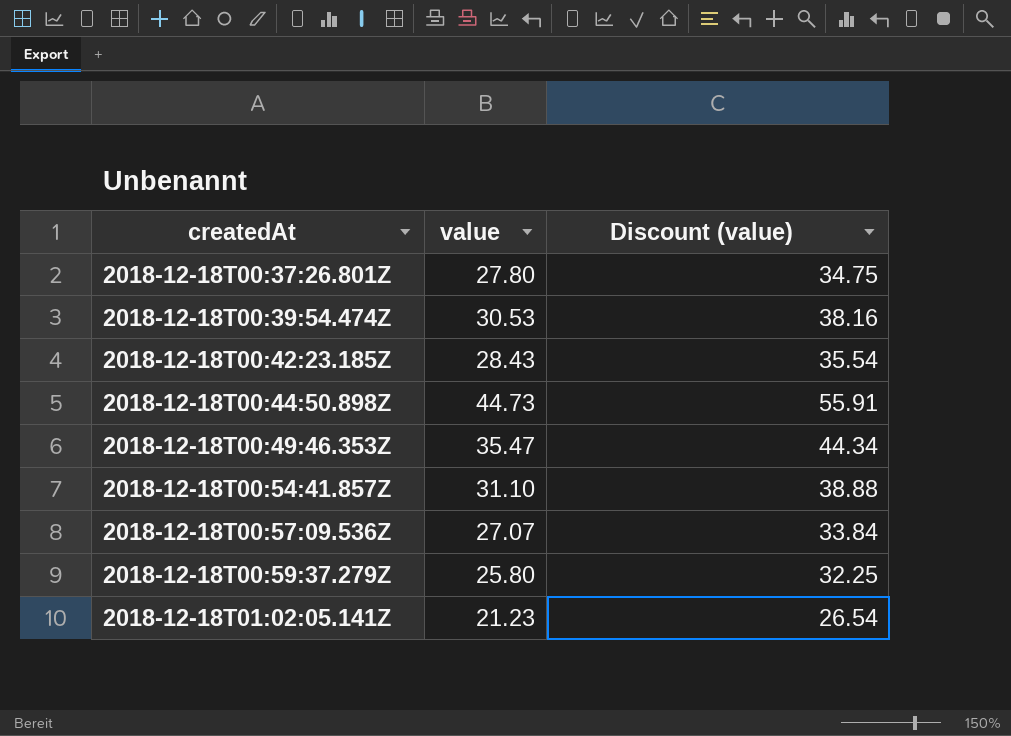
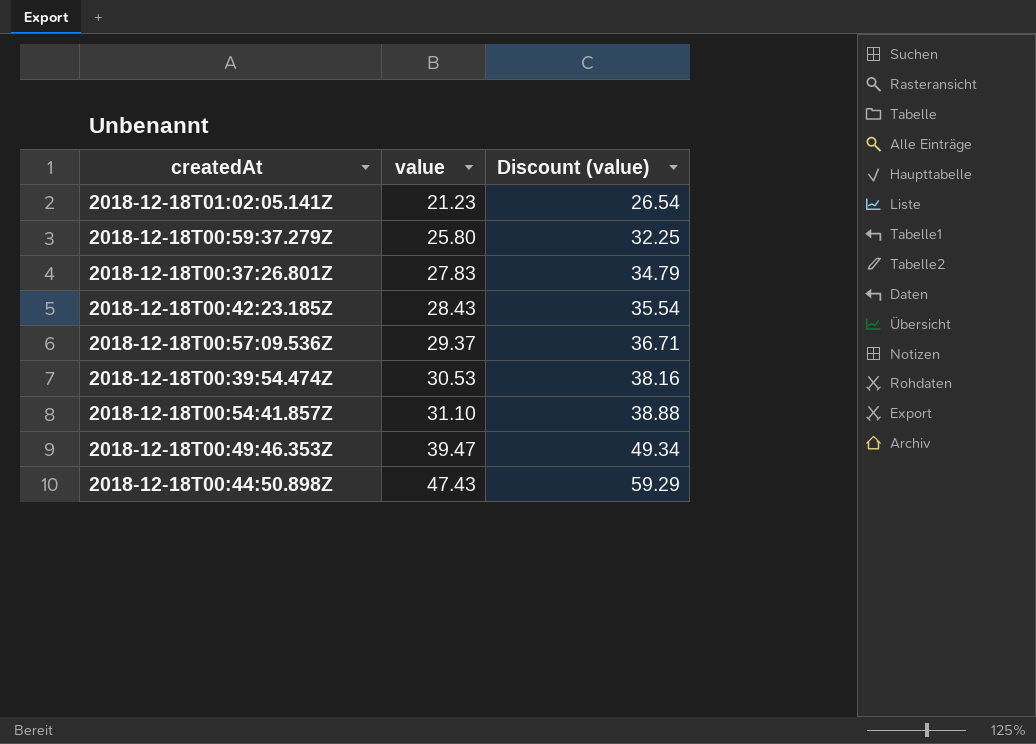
row order: createdAt ascending -> value ascending
2018-12-18T00:37:26.801Z | value: 27.80 -> 27.83
2018-12-18T00:37:26.801Z | Discount (value): 34.75 -> 34.79
2018-12-18T00:57:09.536Z | value: 27.07 -> 29.37
2018-12-18T00:57:09.536Z | Discount (value): 33.84 -> 36.71
2018-12-18T00:49:46.353Z | value: 35.47 -> 39.47
2018-12-18T00:49:46.353Z | Discount (value): 44.34 -> 49.34
2018-12-18T00:44:50.898Z | value: 44.73 -> 47.43
2018-12-18T00:44:50.898Z | Discount (value): 55.91 -> 59.29

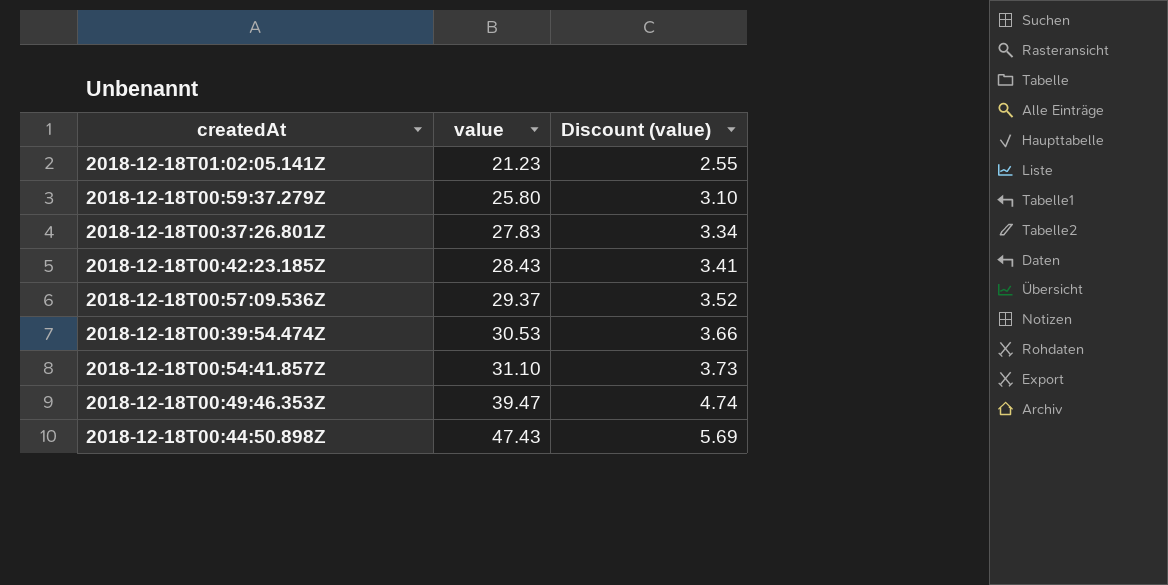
column Discount (value) | formula: [value] * 1.25 -> [value] * 0.12

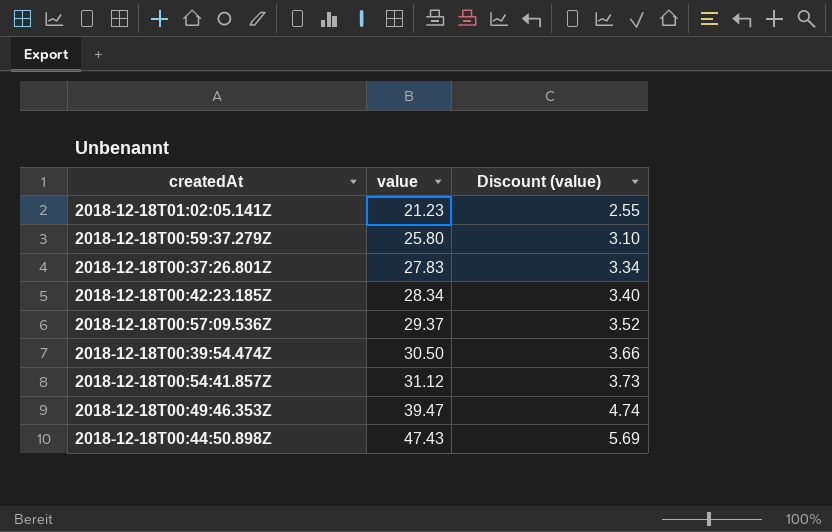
2018-12-18T00:42:23.185Z | value: 28.43 -> 28.34
2018-12-18T00:42:23.185Z | Discount (value): 3.41 -> 3.40
2018-12-18T00:39:54.474Z | value: 30.53 -> 30.50
2018-12-18T00:54:41.857Z | value: 31.10 -> 31.12

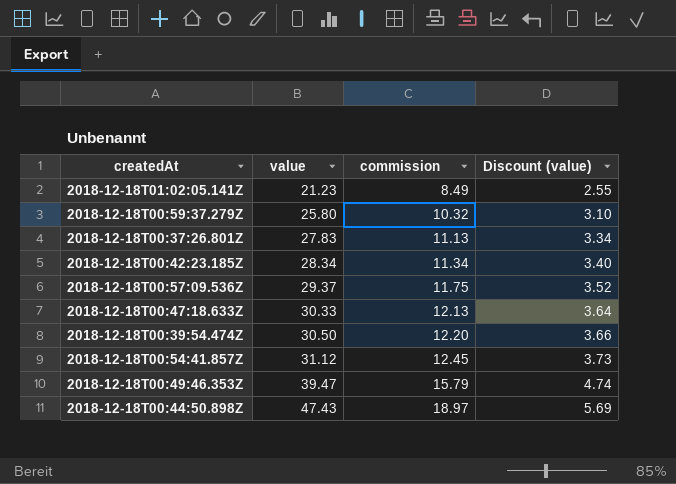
column commission | formula: none -> [value] * 0.4
row 2018-12-18T00:47:18.633Z: none -> 30.33 | 12.13 | 3.64

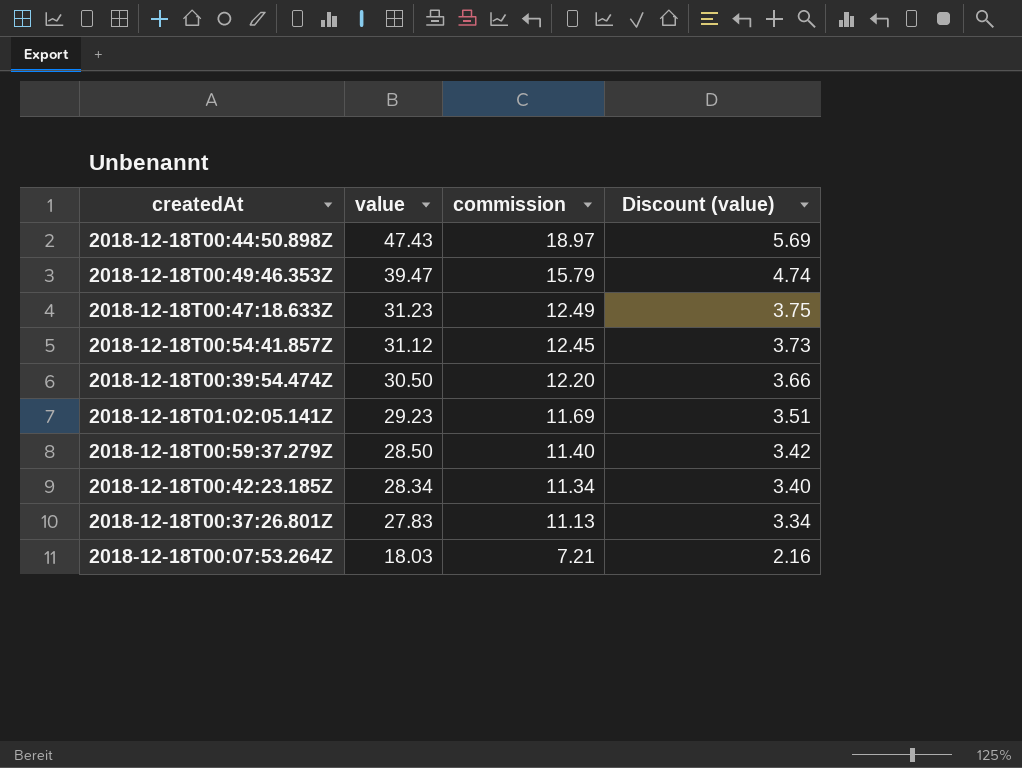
row order: value ascending -> value descending
row 2018-12-18T00:57:09.536Z: 29.37 | 11.75 | 3.52 -> none
2018-12-18T00:47:18.633Z | value: 30.33 -> 31.23
2018-12-18T00:47:18.633Z | commission: 12.13 -> 12.49
2018-12-18T00:47:18.633Z | Discount (value): 3.64 -> 3.75
2018-12-18T01:02:05.141Z | value: 21.23 -> 29.23
2018-12-18T01:02:05.141Z | commission: 8.49 -> 11.69
2018-12-18T01:02:05.141Z | Discount (value): 2.55 -> 3.51
2018-12-18T00:59:37.279Z | value: 25.80 -> 28.50
2018-12-18T00:59:37.279Z | commission: 10.32 -> 11.40
2018-12-18T00:59:37.279Z | Discount (value): 3.10 -> 3.42
row 2018-12-18T00:07:53.264Z: none -> 18.03 | 7.21 | 2.16

